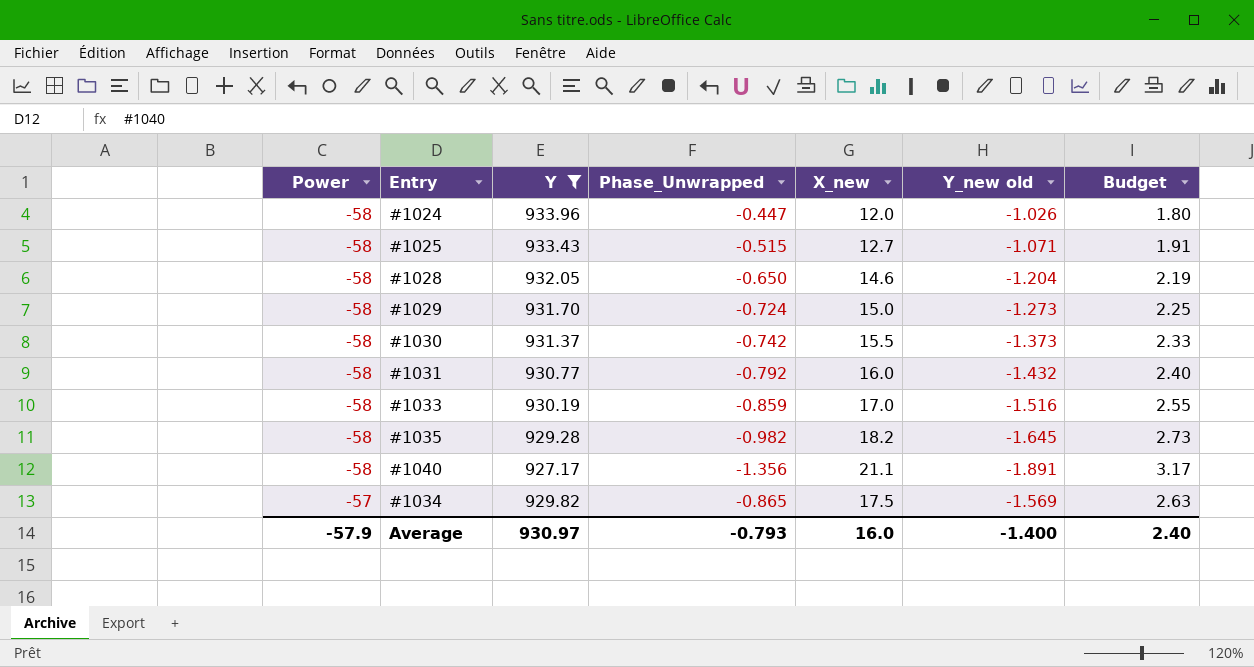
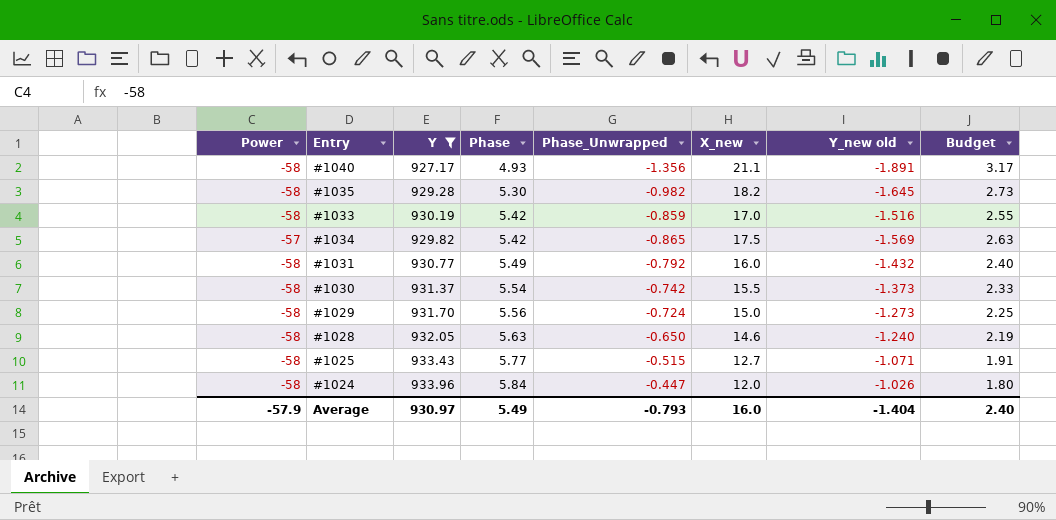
row order: Power ascending -> Phase ascending
column Phase | position: none -> 4
#1028 | Y_new old: -1.204 -> -1.240
Average | Y_new old: -1.400 -> -1.404

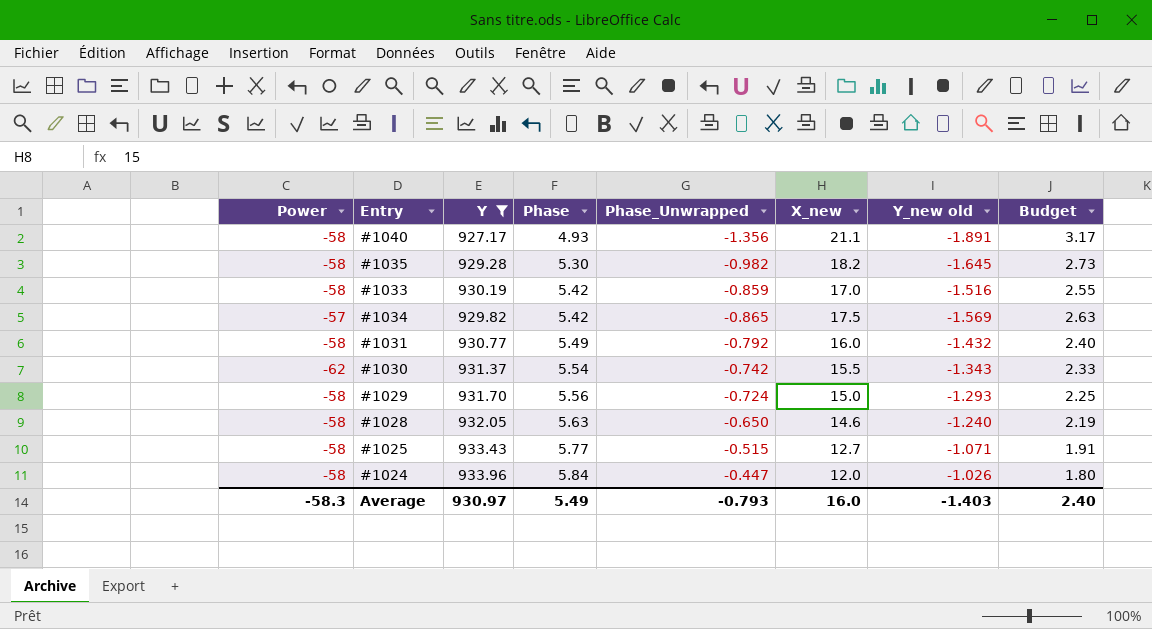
#1030 | Power: -58 -> -62
#1030 | Y_new old: -1.373 -> -1.343
#1029 | Y_new old: -1.273 -> -1.293
Average | Power: -57.9 -> -58.3
Average | Y_new old: -1.404 -> -1.403

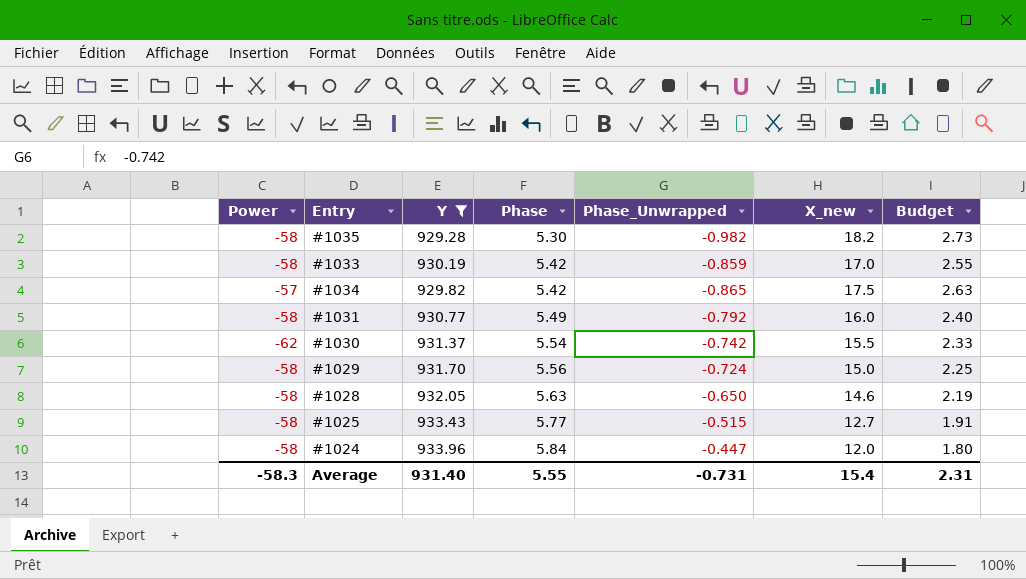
column Y_new old | position: 7 -> none
row #1040: -58 | 927.17 | 4.93 | -1.356 | 21.1 | -1.891 | 3.17 -> none
Average | Y: 930.97 -> 931.40
Average | Phase: 5.49 -> 5.55
Average | Phase_Unwrapped: -0.793 -> -0.731
Average | X_new: 16.0 -> 15.4
Average | Budget: 2.40 -> 2.31

